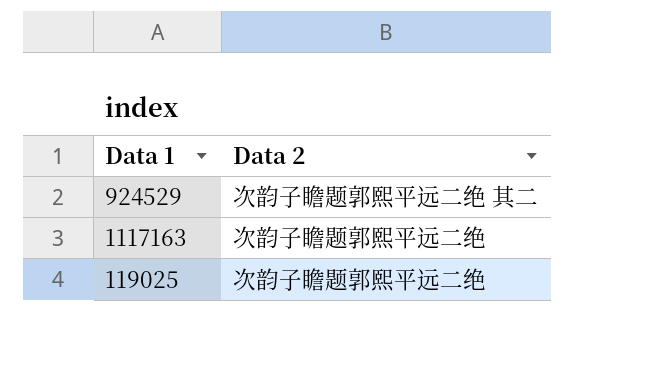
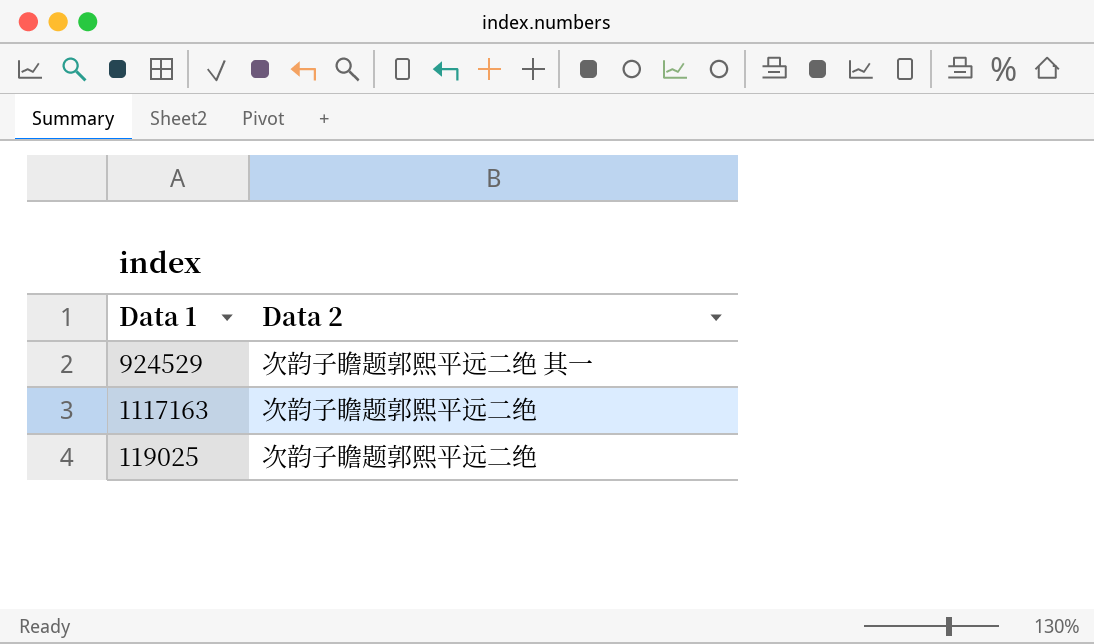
924529 | Data 2: 次韵子瞻题郭熙平远二绝 其二 -> 次韵子瞻题郭熙平远二绝 其一

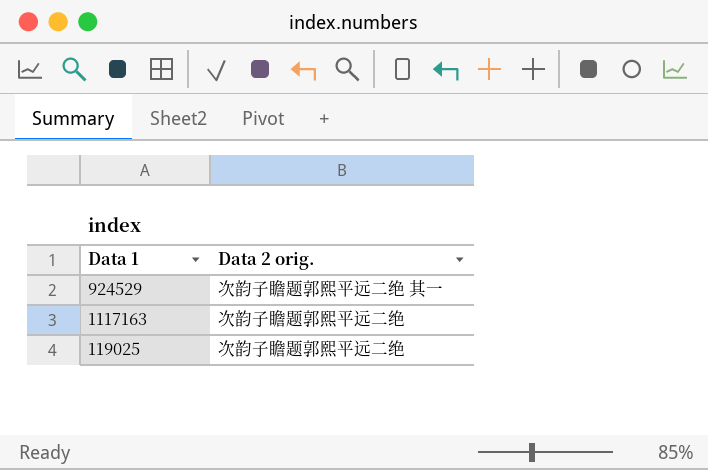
column name: Data 2 -> Data 2 orig.

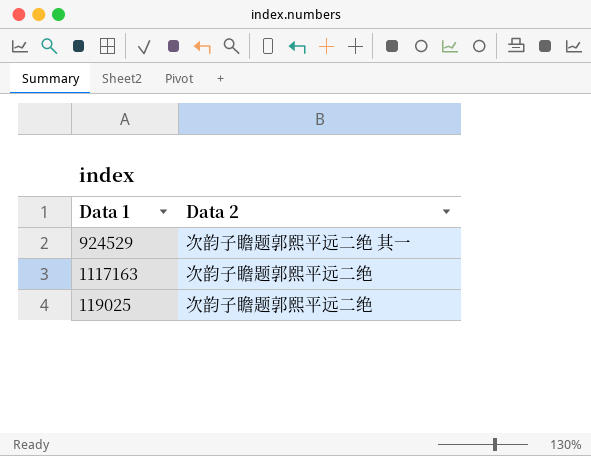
column name: Data 2 orig. -> Data 2

